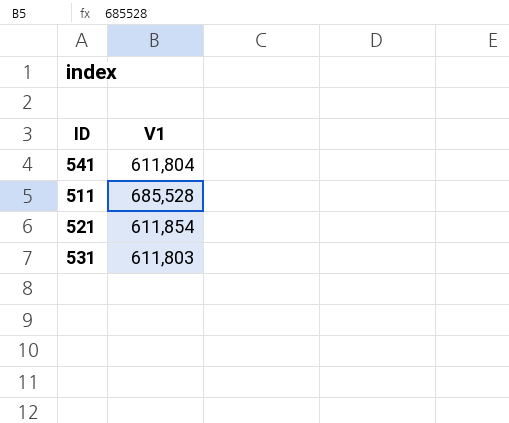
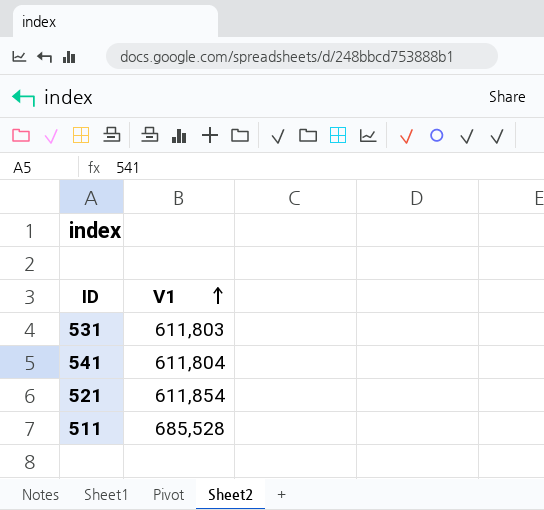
row order: none -> V1 ascending

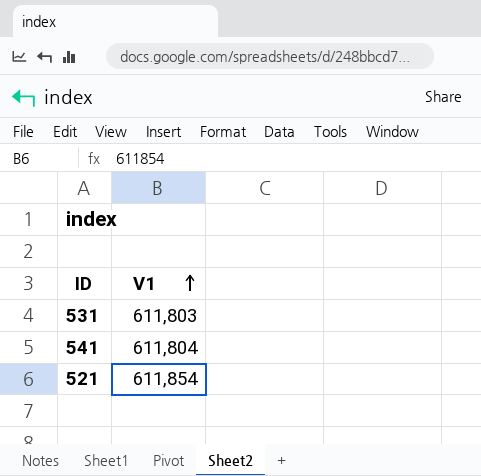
row 511: 685,528 -> none

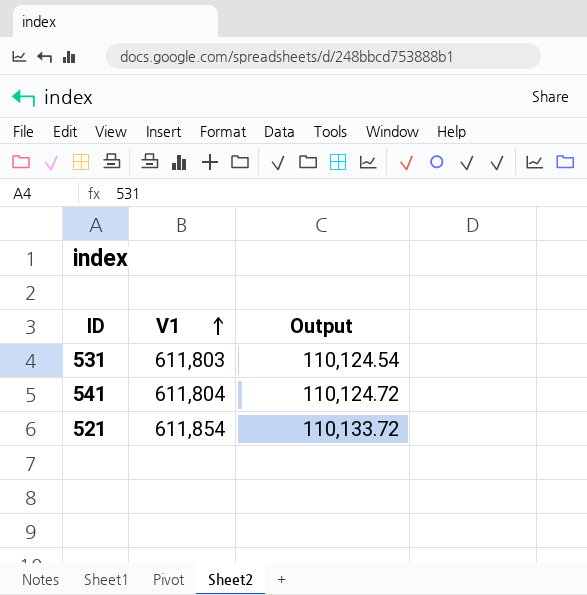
column Output | formula: none -> [V1] * 0.18

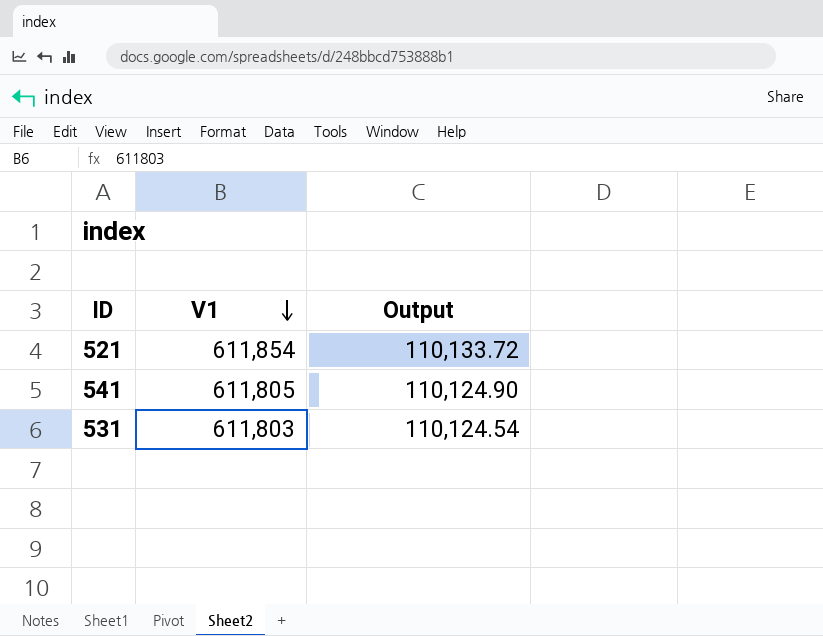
row order: V1 ascending -> V1 descending
541 | V1: 611,804 -> 611,805
541 | Output: 110,124.72 -> 110,124.90

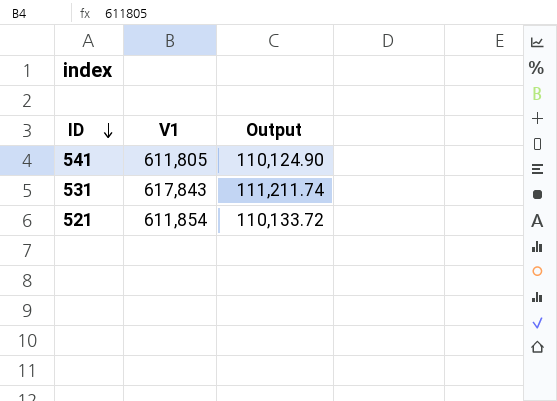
row order: V1 descending -> ID descending
531 | V1: 611,803 -> 617,843
531 | Output: 110,124.54 -> 111,211.74

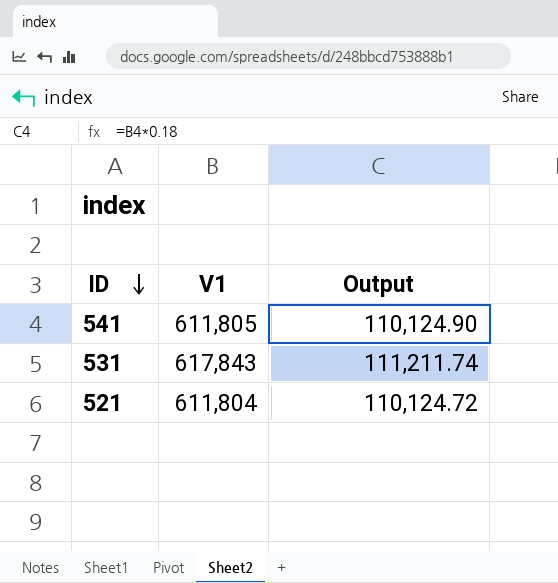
521 | V1: 611,854 -> 611,804
521 | Output: 110,133.72 -> 110,124.72

